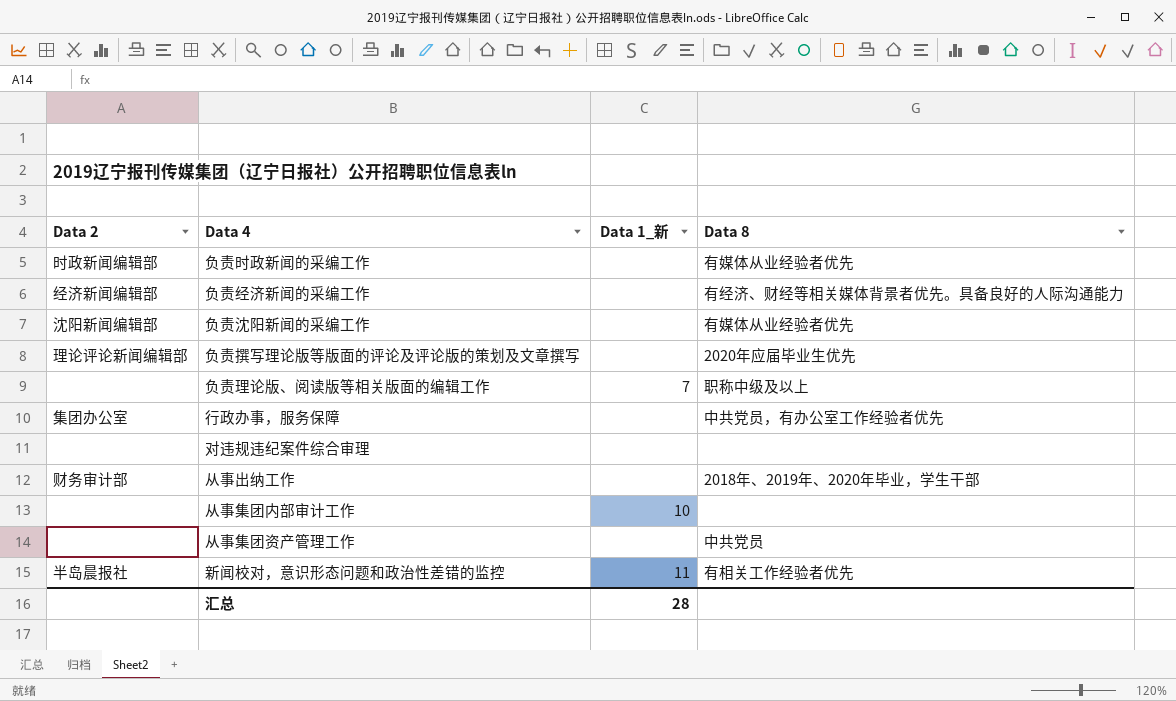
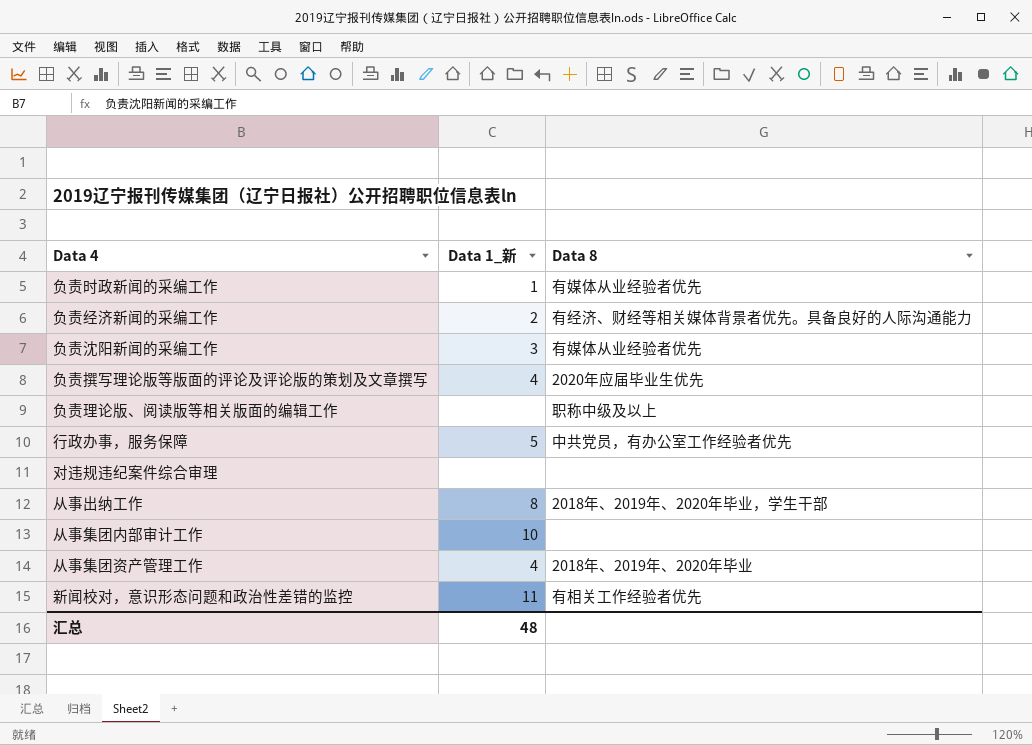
column Data 2 | position: 1 -> none
负责时政新闻的采编工作 | Data 1_新: none -> 1
负责经济新闻的采编工作 | Data 1_新: none -> 2
负责沈阳新闻的采编工作 | Data 1_新: none -> 3
负责撰写理论版等版面的评论及评论版的策划及文章撰写 | Data 1_新: none -> 4
负责理论版、阅读版等相关版面的编辑工作 | Data 1_新: 7 -> none
行政办事，服务保障 | Data 1_新: none -> 5
从事出纳工作 | Data 1_新: none -> 8
从事集团资产管理工作 | Data 1_新: none -> 4
从事集团资产管理工作 | Data 8: 中共党员 -> 2018年、2019年、2020年毕业
汇总 | Data 1_新: 28 -> 48

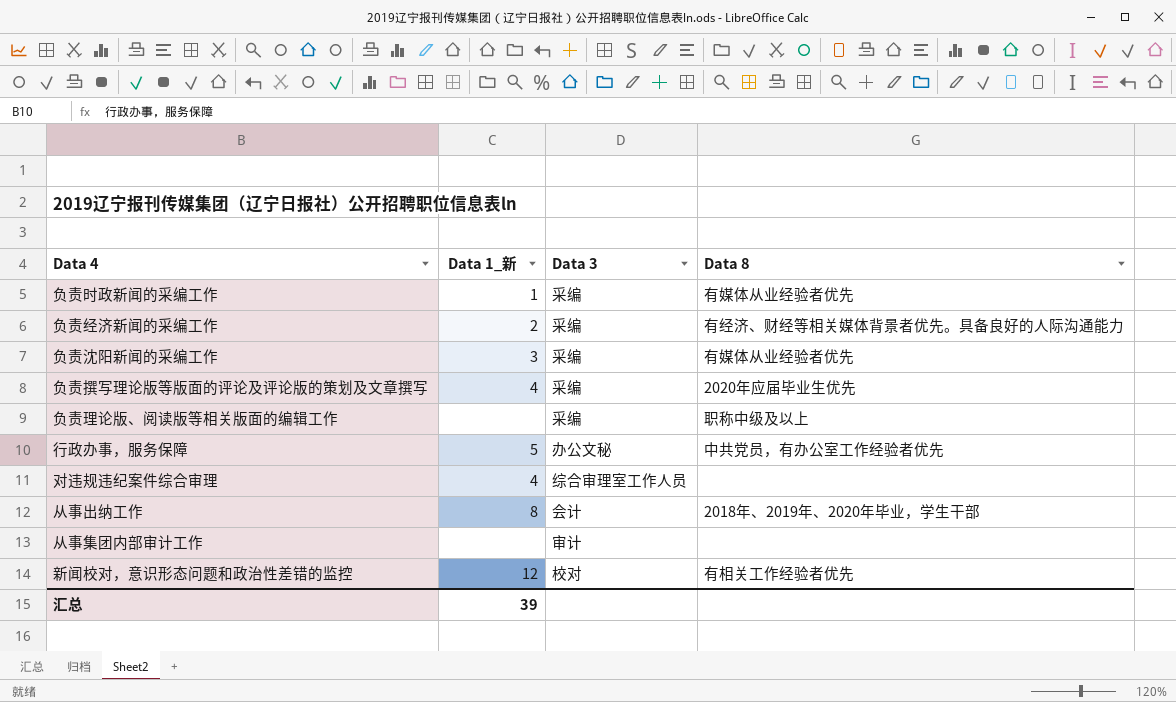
column Data 3 | position: none -> 3
row 从事集团资产管理工作: 4 | 2018年、2019年、2020年毕业 -> none
对违规违纪案件综合审理 | Data 1_新: none -> 4
从事集团内部审计工作 | Data 1_新: 10 -> none
新闻校对，意识形态问题和政治性差错的监控 | Data 1_新: 11 -> 12
汇总 | Data 1_新: 48 -> 39

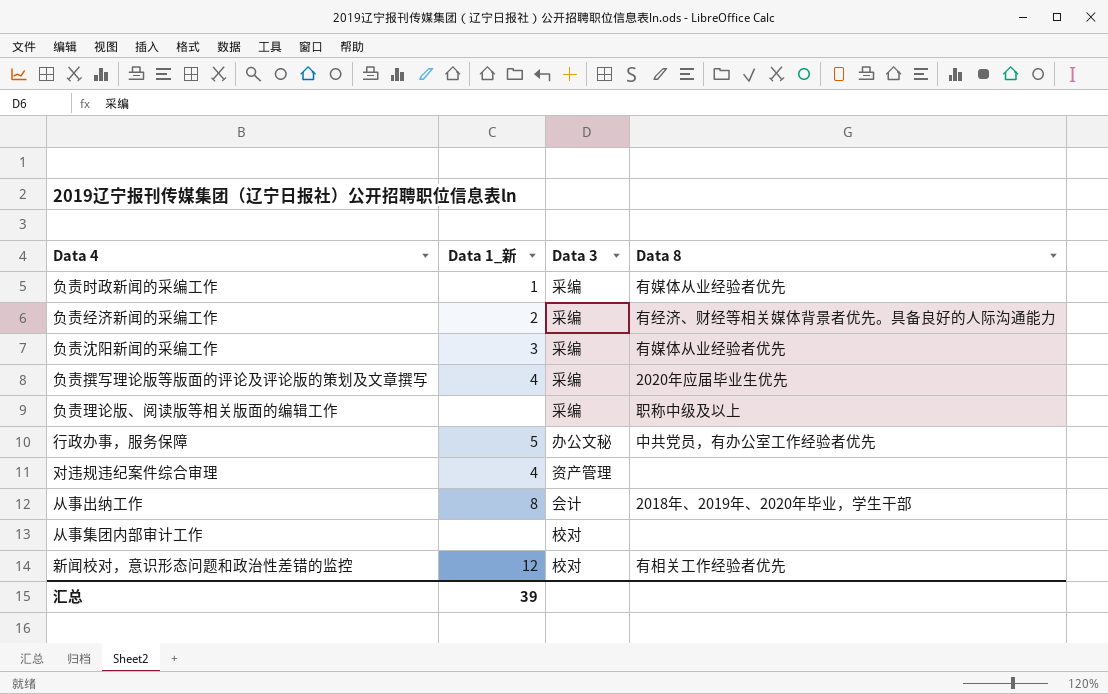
对违规违纪案件综合审理 | Data 3: 综合审理室工作人员 -> 资产管理
从事集团内部审计工作 | Data 3: 审计 -> 校对

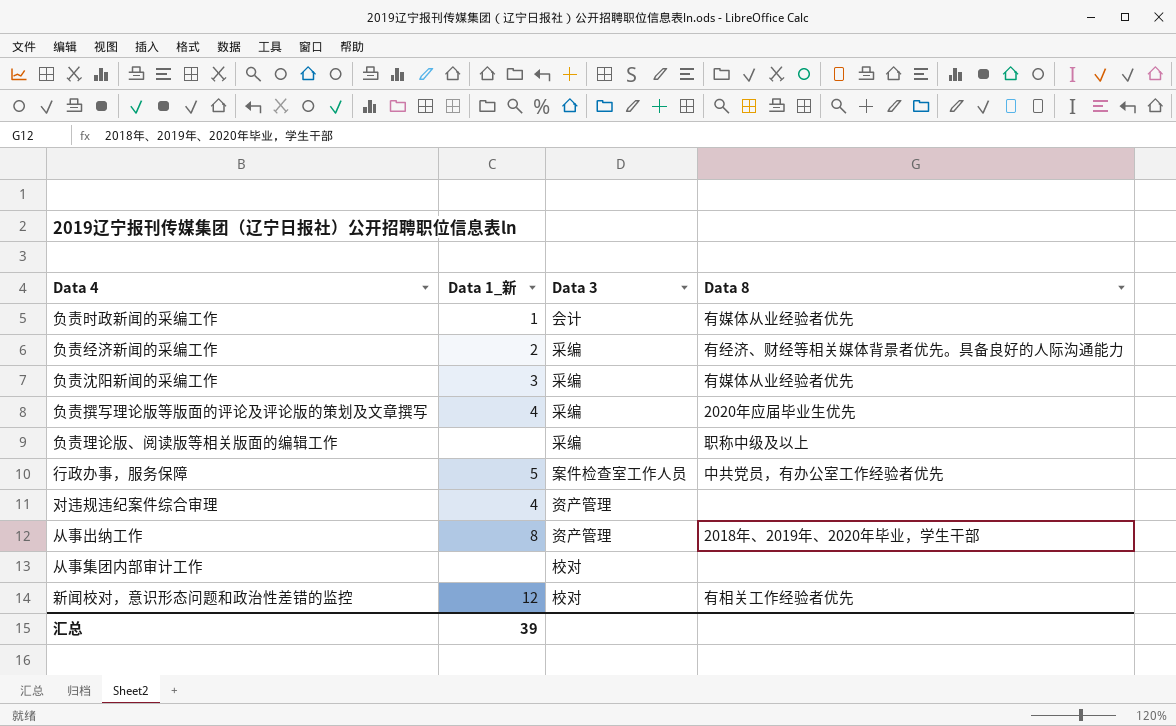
负责时政新闻的采编工作 | Data 3: 采编 -> 会计
行政办事，服务保障 | Data 3: 办公文秘 -> 案件检查室工作人员
从事出纳工作 | Data 3: 会计 -> 资产管理

